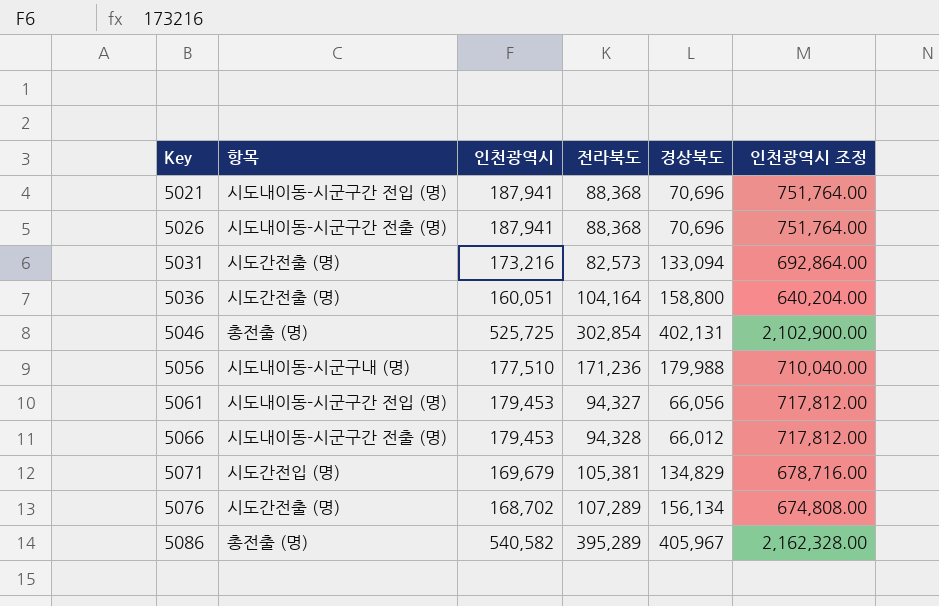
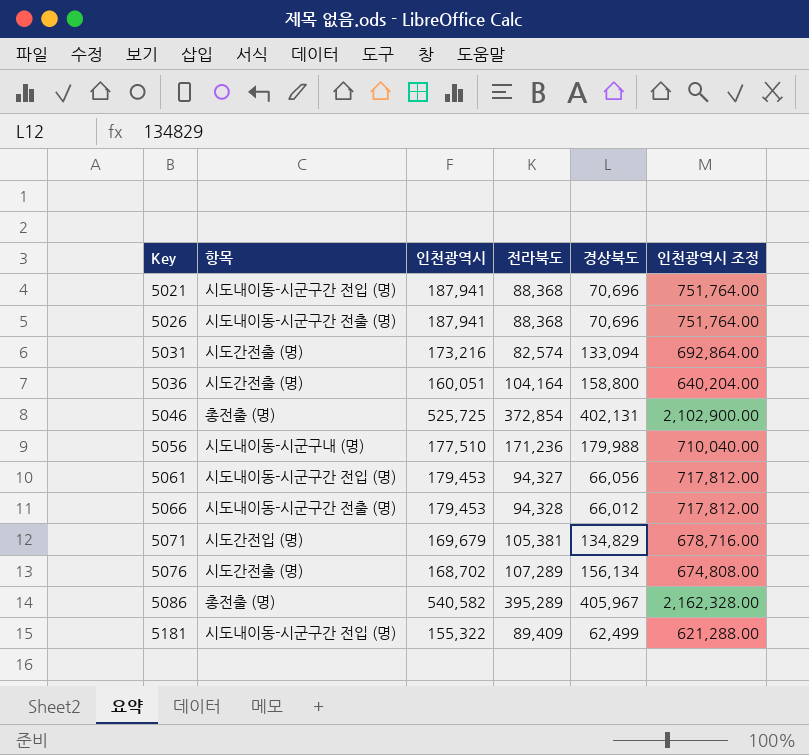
5031 | 전라북도: 82,573 -> 82,574
5046 | 전라북도: 302,854 -> 372,854
row 5181: none -> 시도내이동-시군구간 전입 (명) | 155,322 | 89,409 | 62,499 | 621,288.00

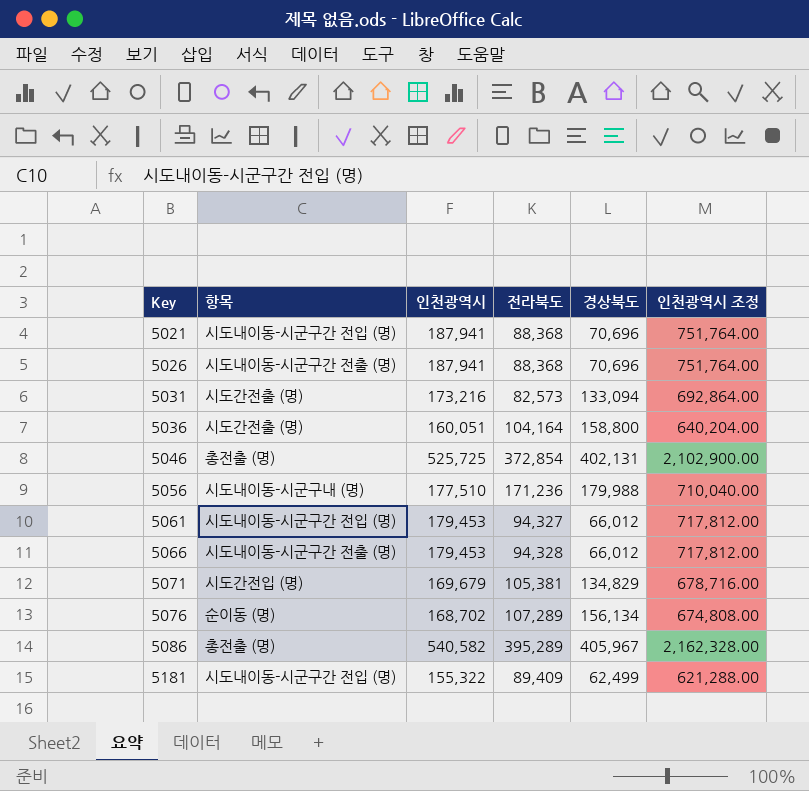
5031 | 전라북도: 82,574 -> 82,573
5061 | 경상북도: 66,056 -> 66,012
5076 | 항목: 시도간전출 (명) -> 순이동 (명)

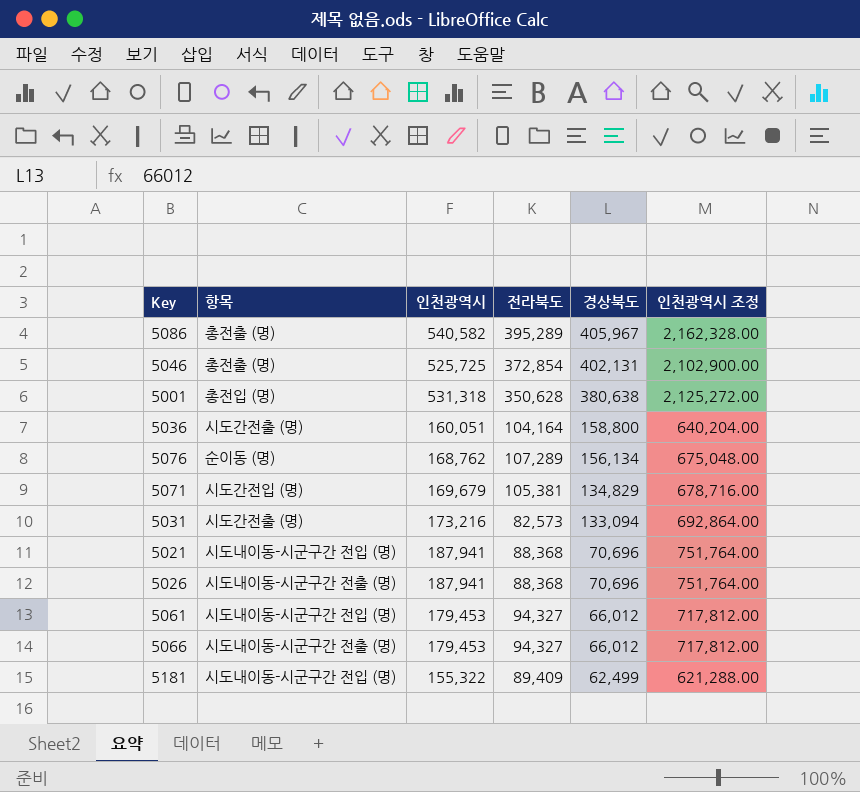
row order: Key ascending -> 경상북도 descending
row 5056: 시도내이동-시군구내 (명) | 177,510 | 171,236 | 179,988 | 710,040.00 -> none
row 5001: none -> 총전입 (명) | 531,318 | 350,628 | 380,638 | 2,125,272.00
5076 | 인천광역시: 168,702 -> 168,762
5076 | 인천광역시 조정: 674,808.00 -> 675,048.00
5066 | 전라북도: 94,328 -> 94,327

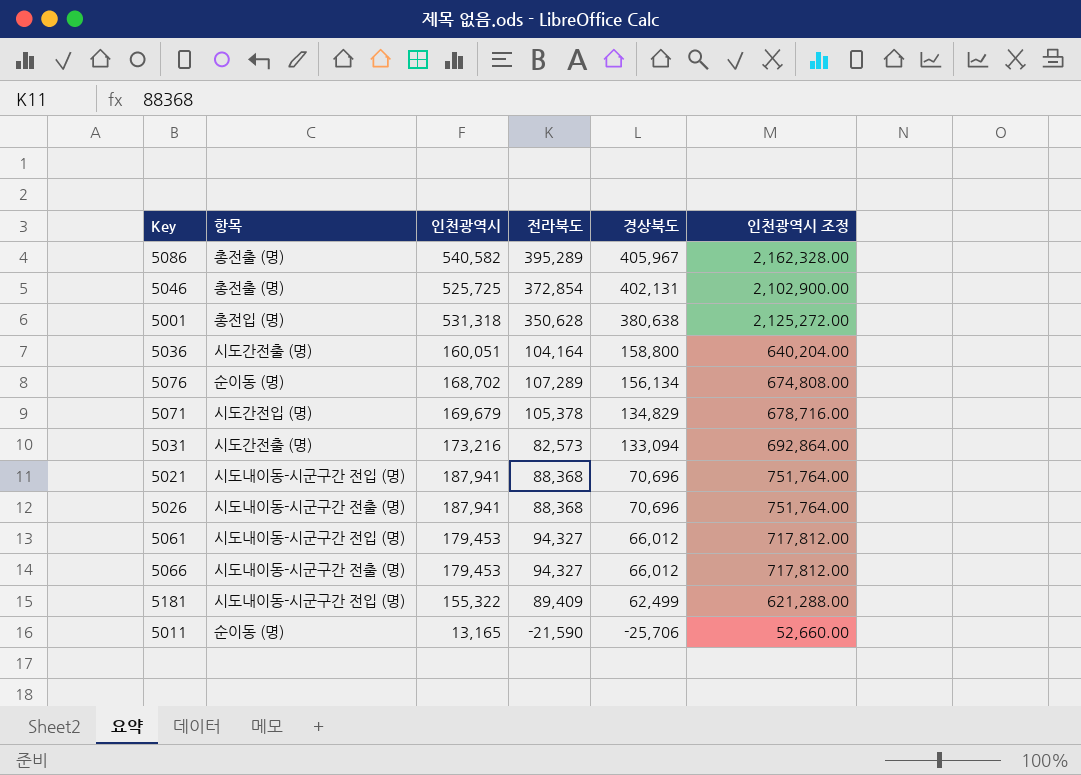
5076 | 인천광역시: 168,762 -> 168,702
5076 | 인천광역시 조정: 675,048.00 -> 674,808.00
5071 | 전라북도: 105,381 -> 105,378
row 5011: none -> 순이동 (명) | 13,165 | -21,590 | -25,706 | 52,660.00

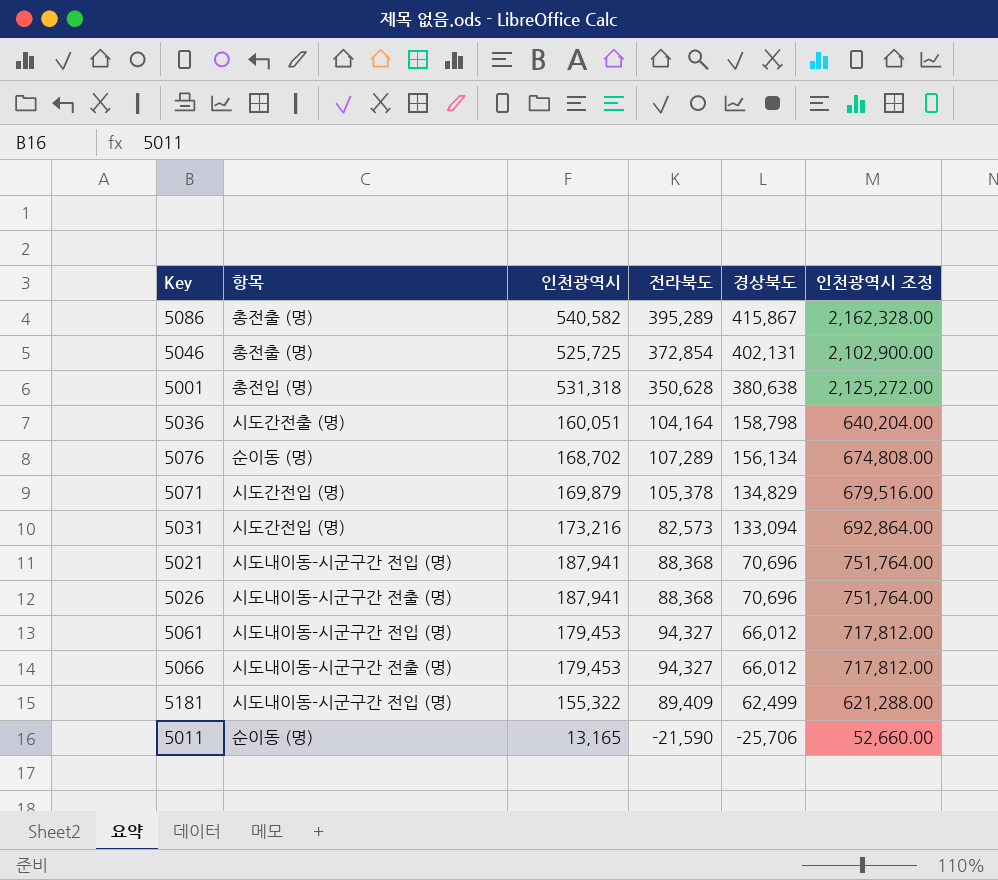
5086 | 경상북도: 405,967 -> 415,867
5036 | 경상북도: 158,800 -> 158,798
5071 | 인천광역시: 169,679 -> 169,879
5071 | 인천광역시 조정: 678,716.00 -> 679,516.00
5031 | 항목: 시도간전출 (명) -> 시도간전입 (명)

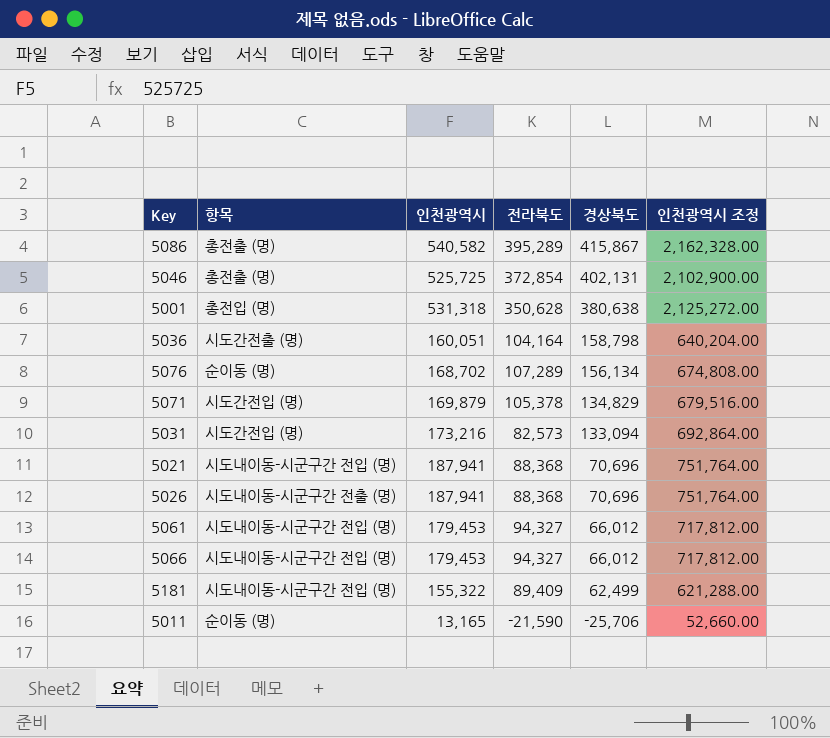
5066 | 항목: 시도내이동-시군구간 전출 (명) -> 시도내이동-시군구간 전입 (명)

